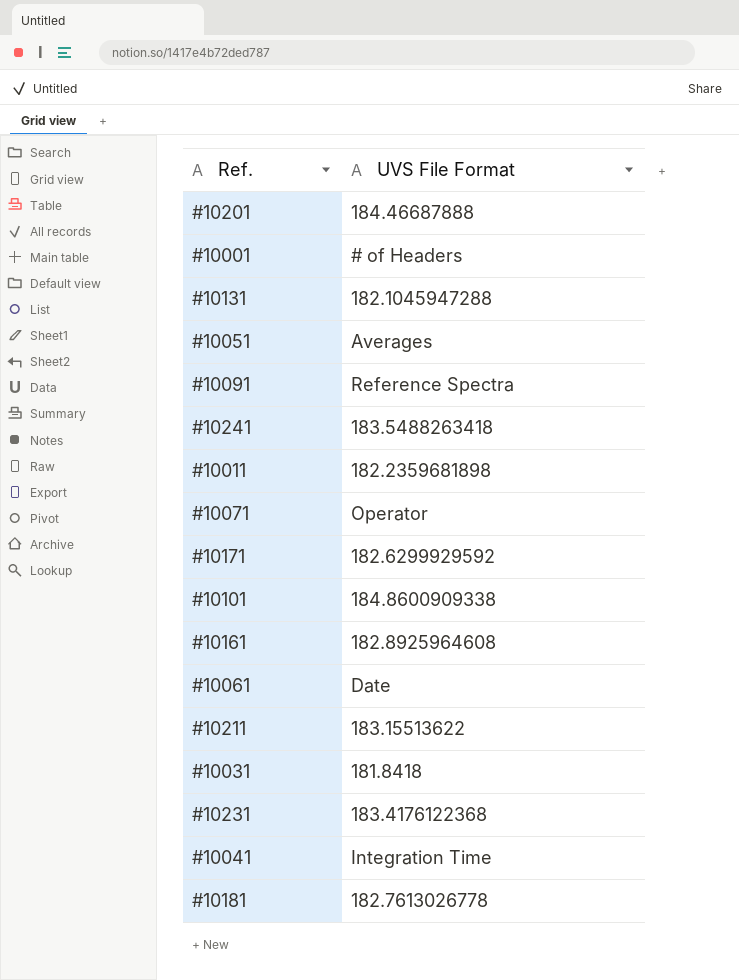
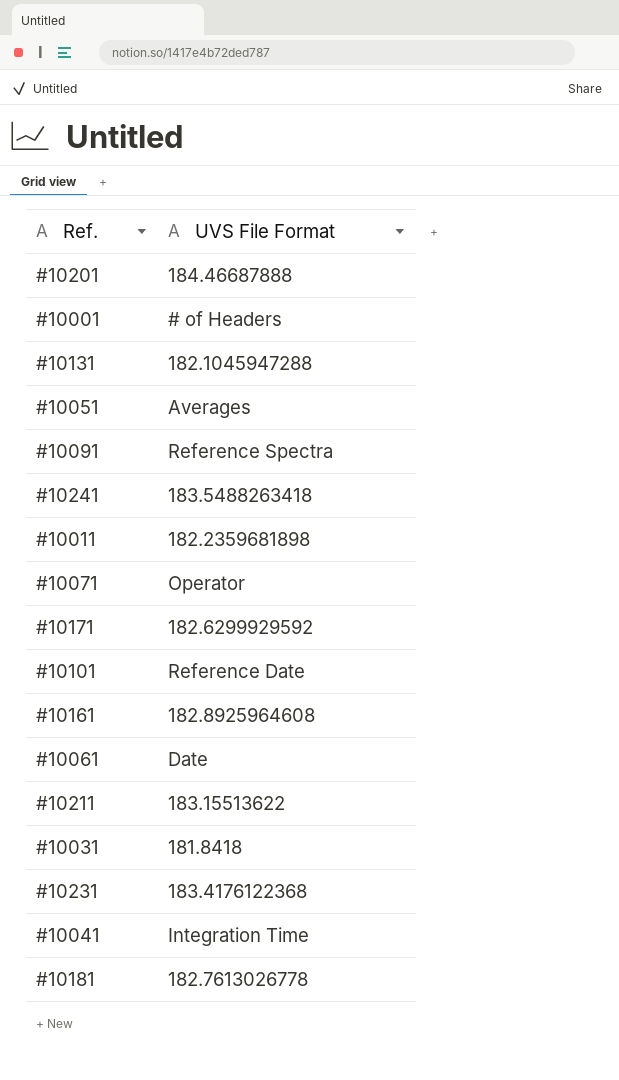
#10101 | UVS File Format: 184.8600909338 -> Reference Date

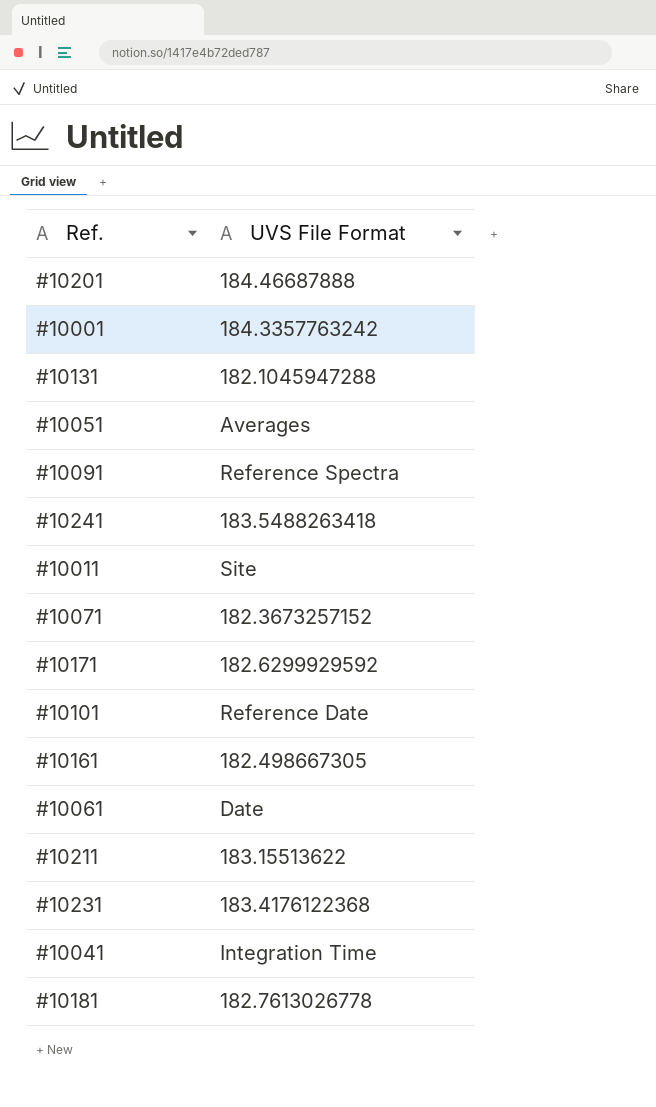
row #10031: 181.8418 -> none
#10001 | UVS File Format: # of Headers -> 184.3357763242
#10011 | UVS File Format: 182.2359681898 -> Site
#10071 | UVS File Format: Operator -> 182.3673257152
#10161 | UVS File Format: 182.8925964608 -> 182.498667305

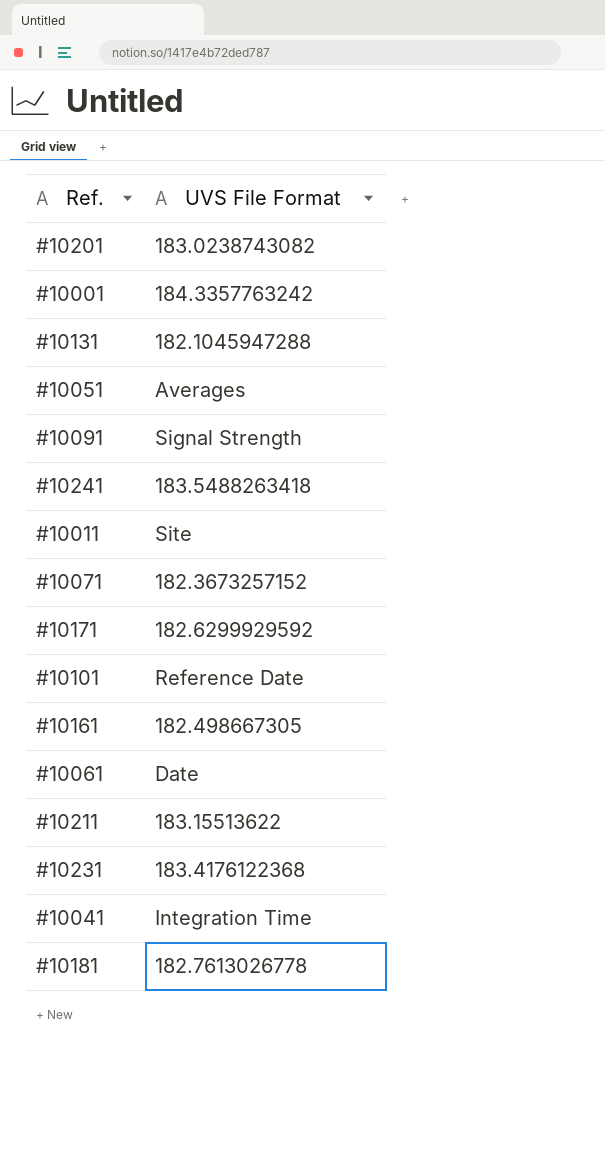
#10201 | UVS File Format: 184.46687888 -> 183.0238743082
#10091 | UVS File Format: Reference Spectra -> Signal Strength

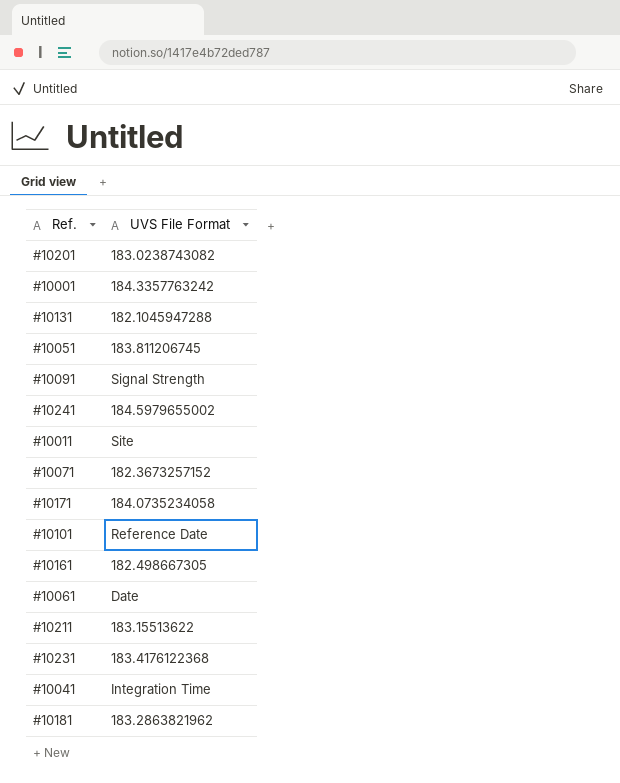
#10051 | UVS File Format: Averages -> 183.811206745
#10241 | UVS File Format: 183.5488263418 -> 184.5979655002
#10171 | UVS File Format: 182.6299929592 -> 184.0735234058
#10181 | UVS File Format: 182.7613026778 -> 183.2863821962

